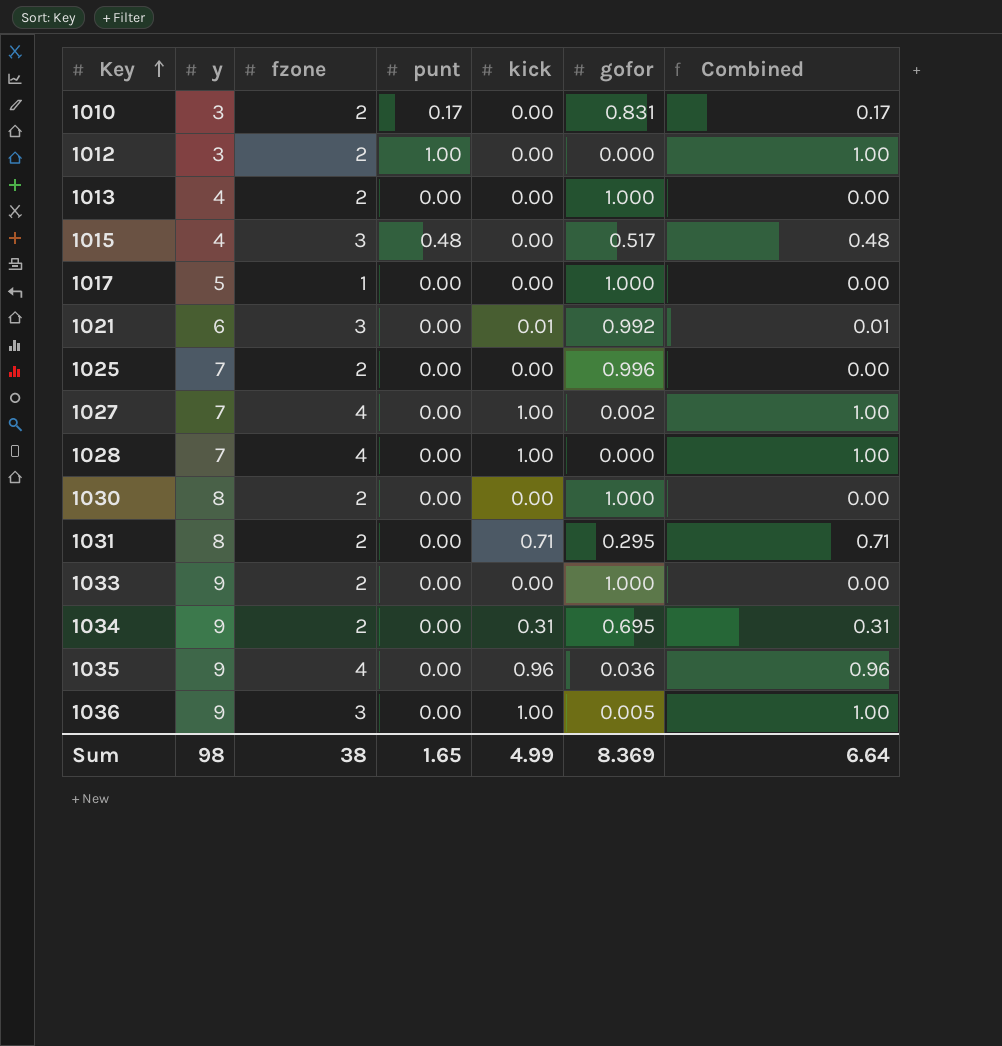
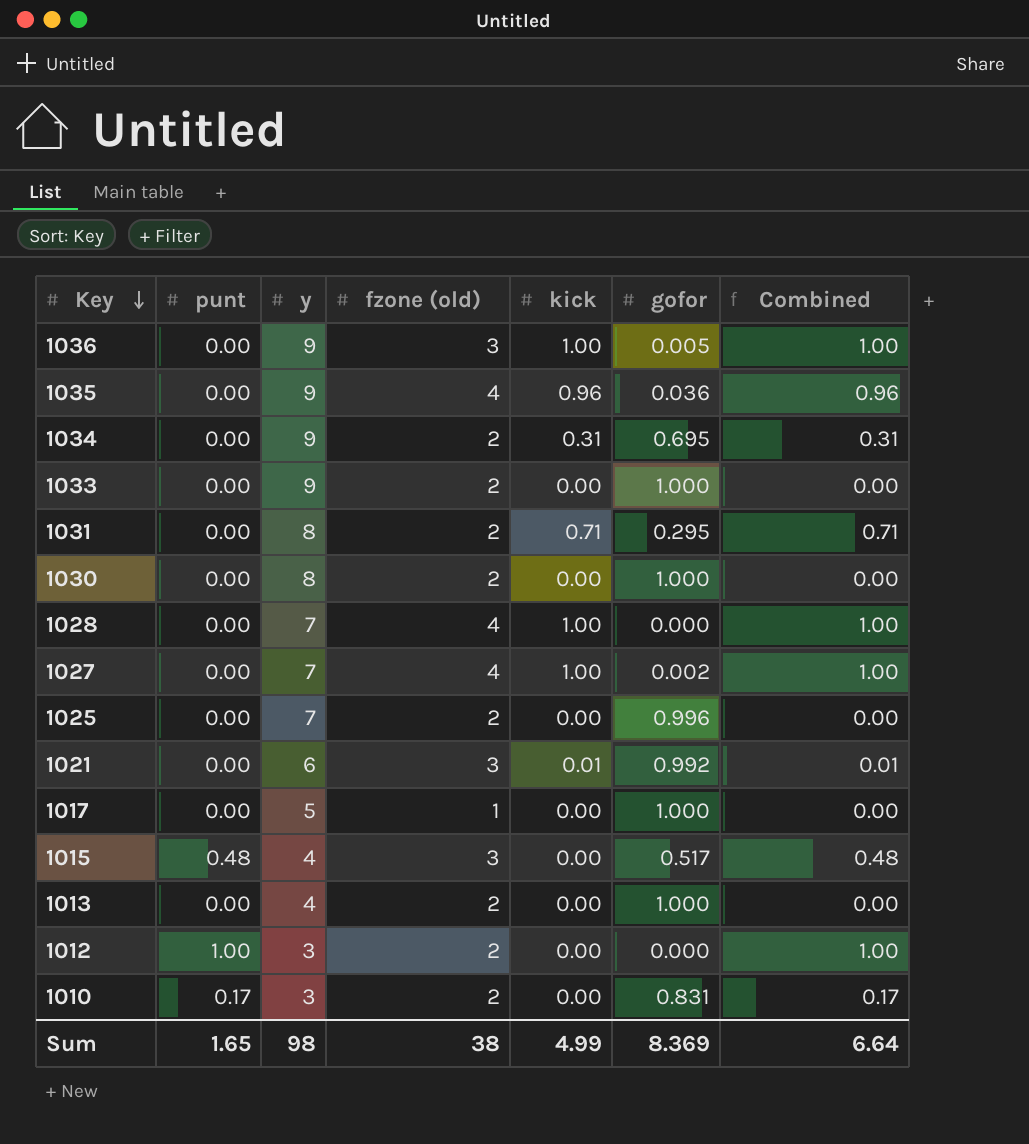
row order: Key ascending -> Key descending
column punt | position: 4 -> 2
column name: fzone -> fzone (old)

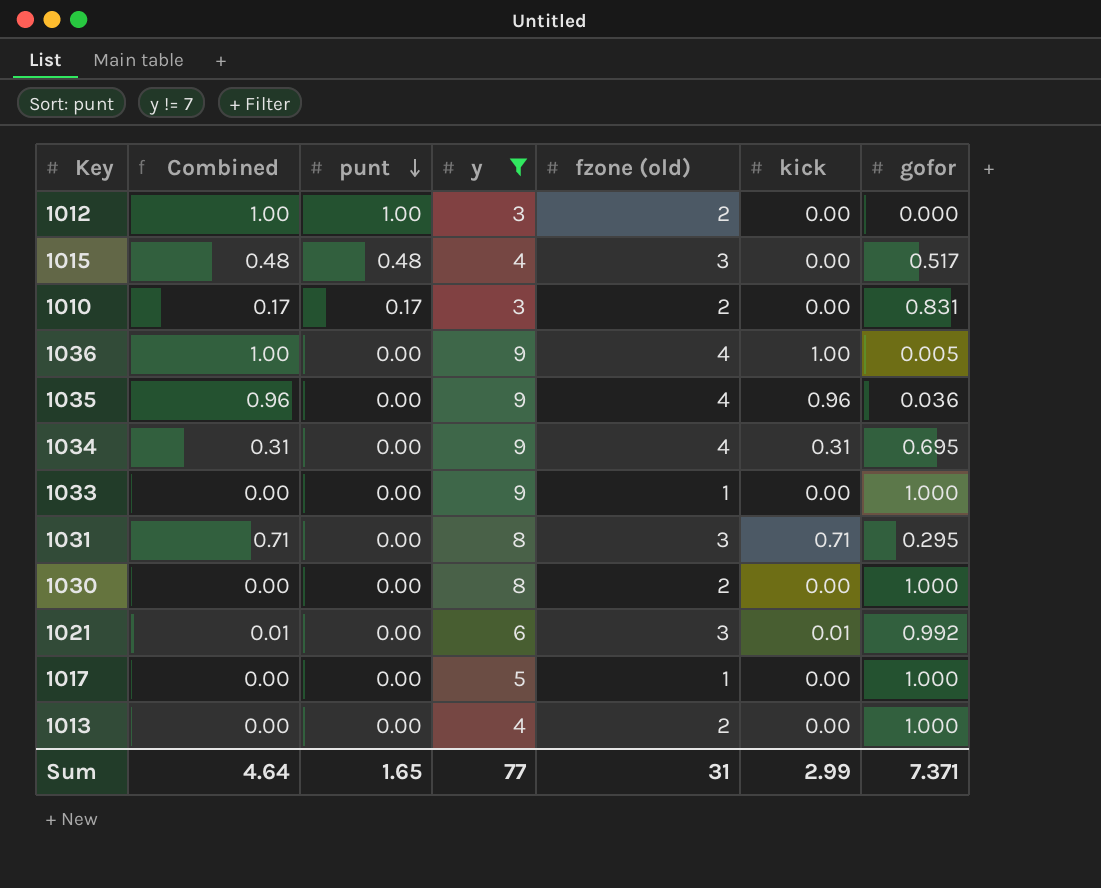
filter: none -> y != 7
row order: Key descending -> punt descending
column Combined | position: 7 -> 2
1036 | fzone (old): 3 -> 4
1034 | fzone (old): 2 -> 4
1033 | fzone (old): 2 -> 1
1031 | fzone (old): 2 -> 3
Sum | Combined: 6.64 -> 4.64
Sum | y: 98 -> 77
Sum | fzone (old): 38 -> 31
Sum | kick: 4.99 -> 2.99
Sum | gofor: 8.369 -> 7.371

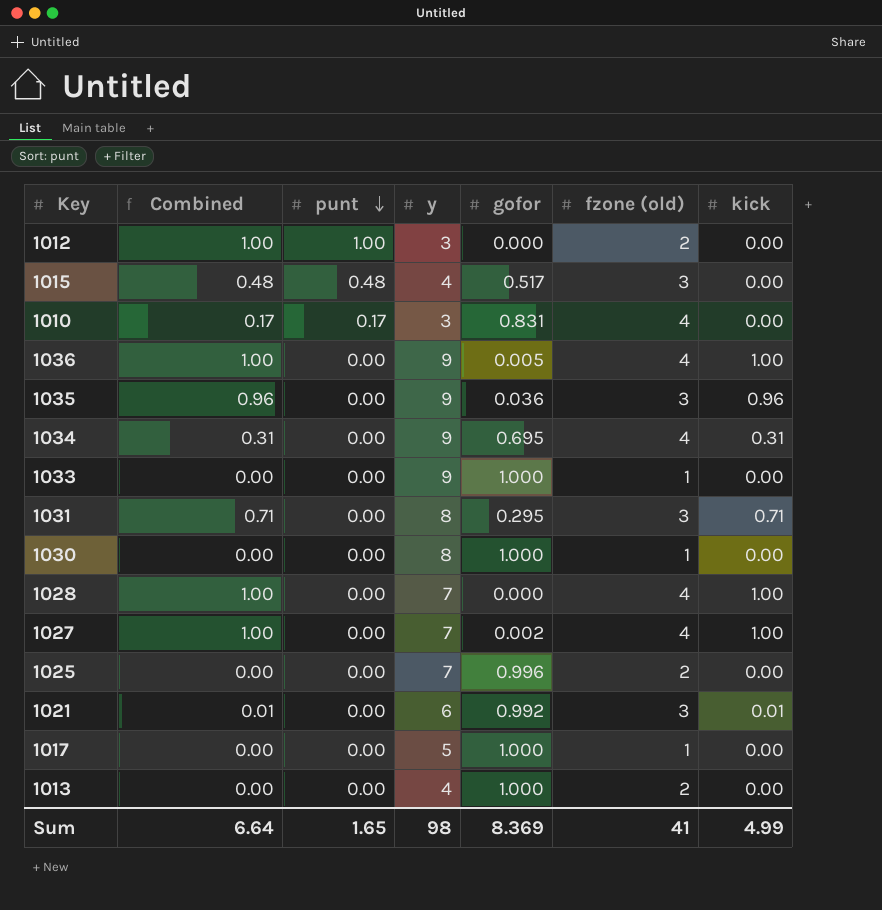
filter: y != 7 -> none
column gofor | position: 7 -> 5
1010 | fzone (old): 2 -> 4
1035 | fzone (old): 4 -> 3
1030 | fzone (old): 2 -> 1
Sum | Combined: 4.64 -> 6.64
Sum | y: 77 -> 98
Sum | gofor: 7.371 -> 8.369
Sum | fzone (old): 31 -> 41
Sum | kick: 2.99 -> 4.99

